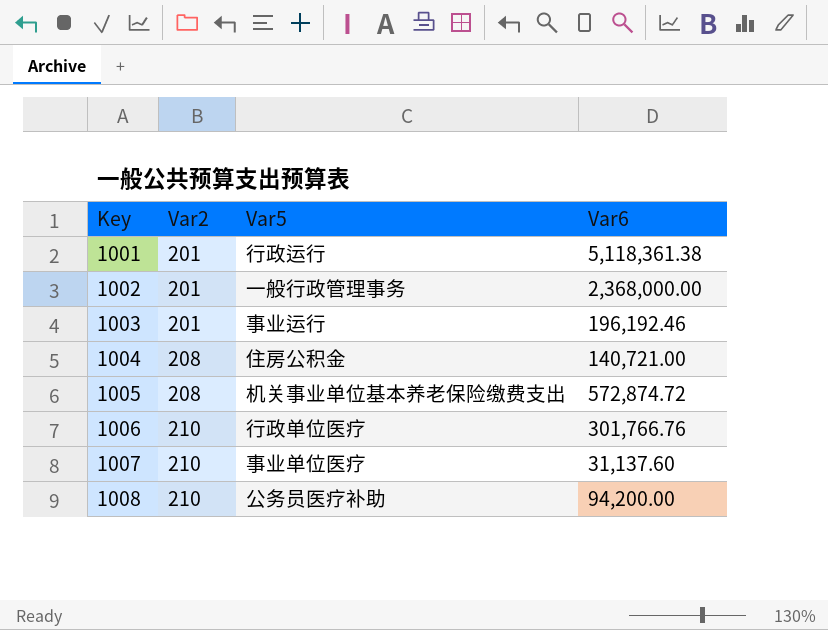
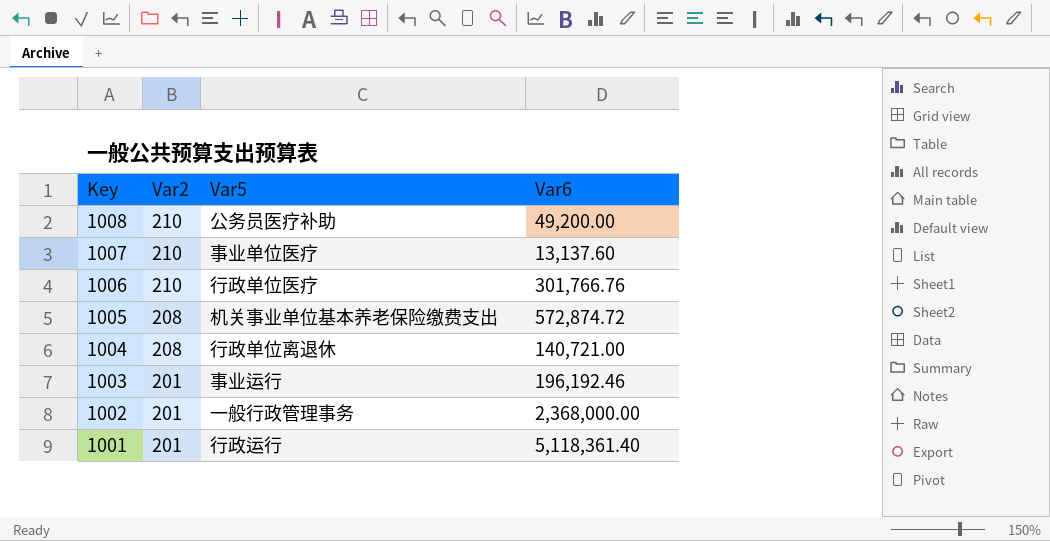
row order: Key ascending -> Key descending
1008 | Var6: 94,200.00 -> 49,200.00
1007 | Var6: 31,137.60 -> 13,137.60
1004 | Var5: 住房公积金 -> 行政单位离退休
1001 | Var6: 5,118,361.38 -> 5,118,361.40

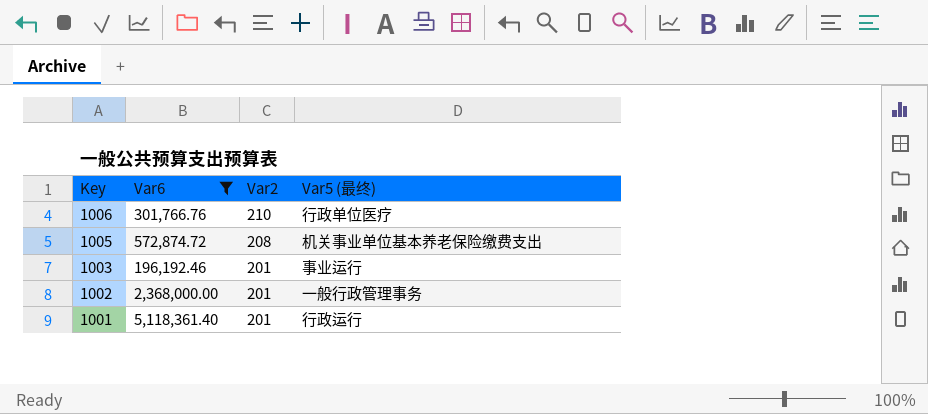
filter: none -> Var6 >= 196,192.46
column Var6 | position: 4 -> 2
column name: Var5 -> Var5 (最终)

